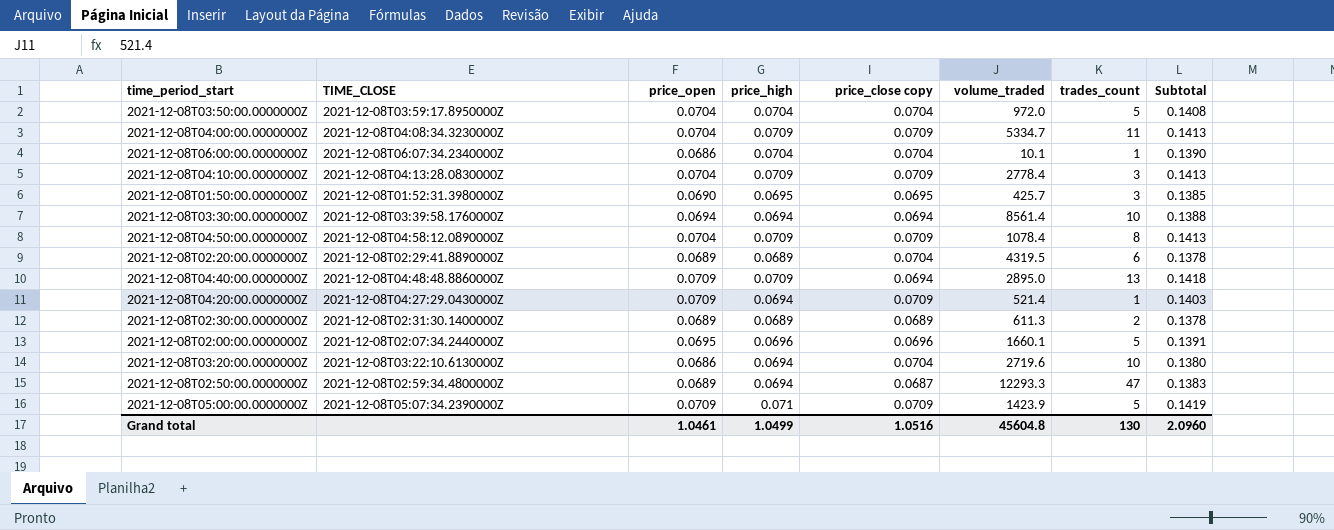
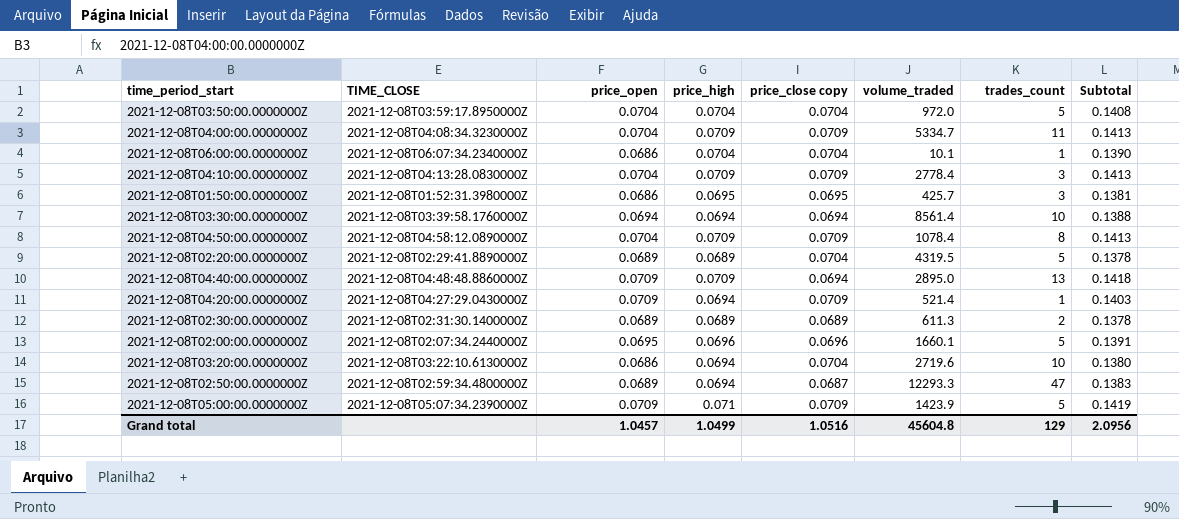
2021-12-08T01:50:00.0000000Z | price_open: 0.0690 -> 0.0686
2021-12-08T01:50:00.0000000Z | Subtotal: 0.1385 -> 0.1381
2021-12-08T02:20:00.0000000Z | trades_count: 6 -> 5
Grand total | price_open: 1.0461 -> 1.0457
Grand total | trades_count: 130 -> 129
Grand total | Subtotal: 2.0960 -> 2.0956

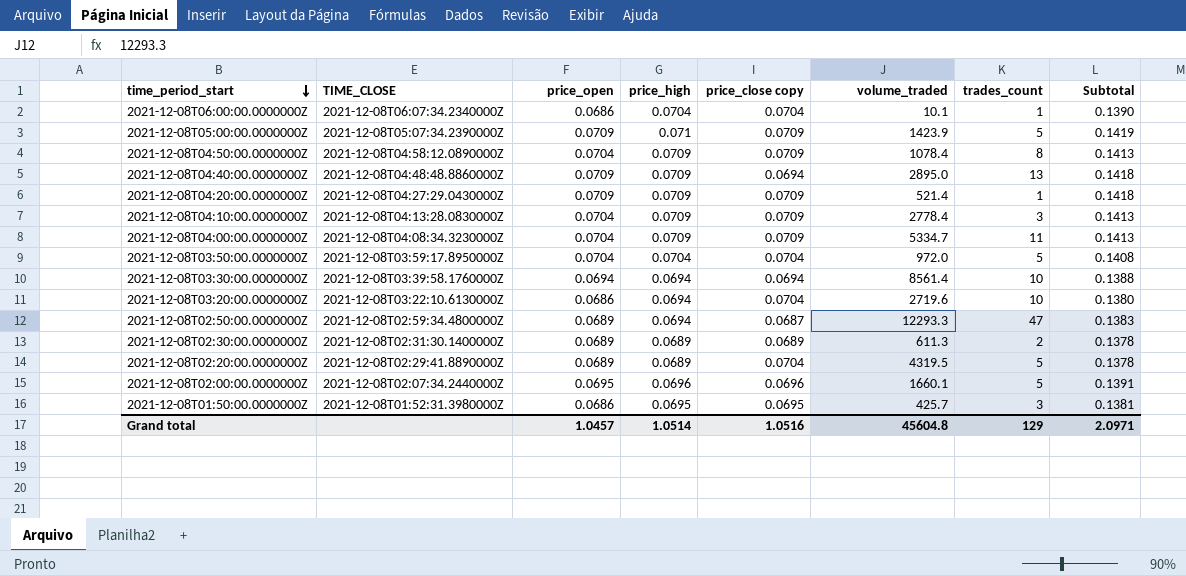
row order: none -> time_period_start descending
2021-12-08T04:20:00.0000000Z | price_high: 0.0694 -> 0.0709
2021-12-08T04:20:00.0000000Z | Subtotal: 0.1403 -> 0.1418
Grand total | price_high: 1.0499 -> 1.0514
Grand total | Subtotal: 2.0956 -> 2.0971

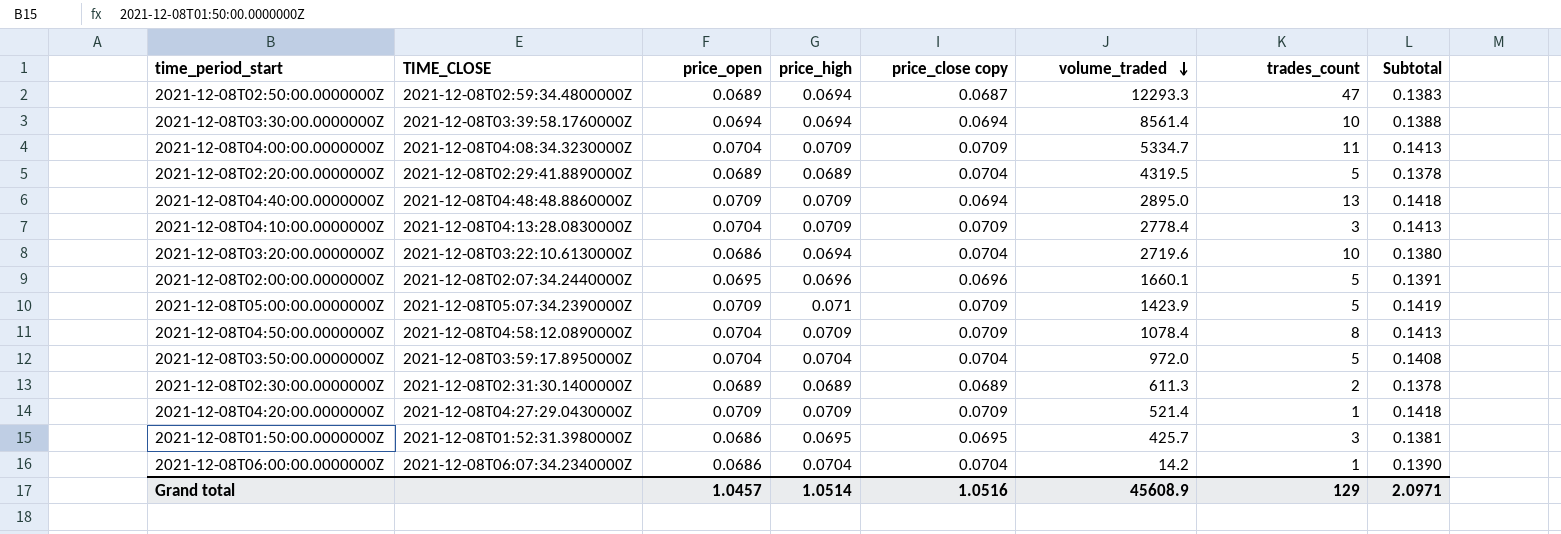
row order: time_period_start descending -> volume_traded descending
2021-12-08T06:00:00.0000000Z | volume_traded: 10.1 -> 14.2
Grand total | volume_traded: 45604.8 -> 45608.9

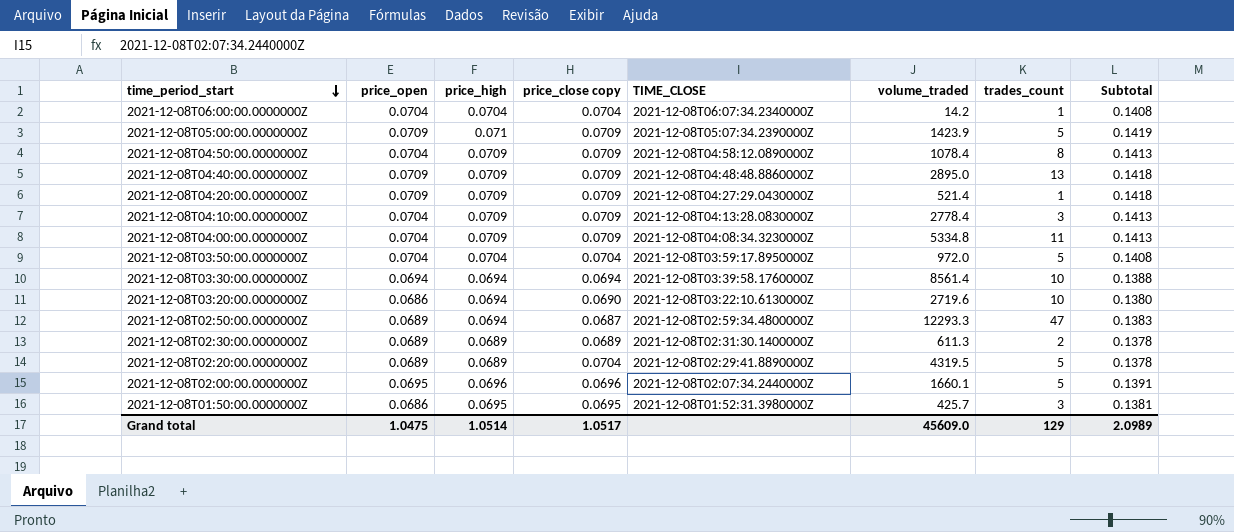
row order: volume_traded descending -> time_period_start descending
column TIME_CLOSE | position: 2 -> 5
2021-12-08T06:00:00.0000000Z | price_open: 0.0686 -> 0.0704
2021-12-08T06:00:00.0000000Z | Subtotal: 0.1390 -> 0.1408
2021-12-08T04:40:00.0000000Z | price_close copy: 0.0694 -> 0.0709
2021-12-08T04:00:00.0000000Z | volume_traded: 5334.7 -> 5334.8
2021-12-08T03:20:00.0000000Z | price_close copy: 0.0704 -> 0.0690
Grand total | price_open: 1.0457 -> 1.0475
Grand total | price_close copy: 1.0516 -> 1.0517
Grand total | volume_traded: 45608.9 -> 45609.0
Grand total | Subtotal: 2.0971 -> 2.0989

